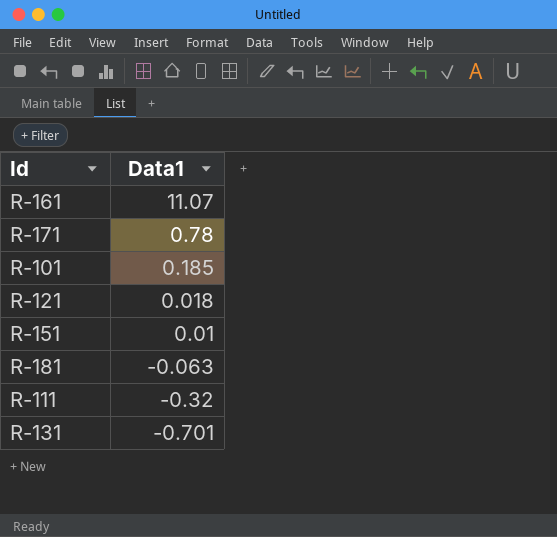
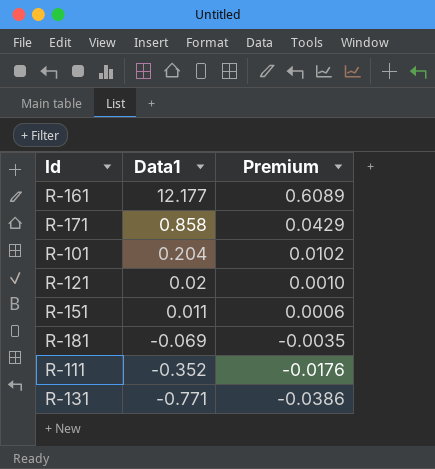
column Premium | formula: none -> [Data1] * 0.05
R-161 | Data1: 11.07 -> 12.177
R-171 | Data1: 0.78 -> 0.858
R-101 | Data1: 0.185 -> 0.204
R-121 | Data1: 0.018 -> 0.02
R-151 | Data1: 0.01 -> 0.011
R-181 | Data1: -0.063 -> -0.069
R-111 | Data1: -0.32 -> -0.352
R-131 | Data1: -0.701 -> -0.771

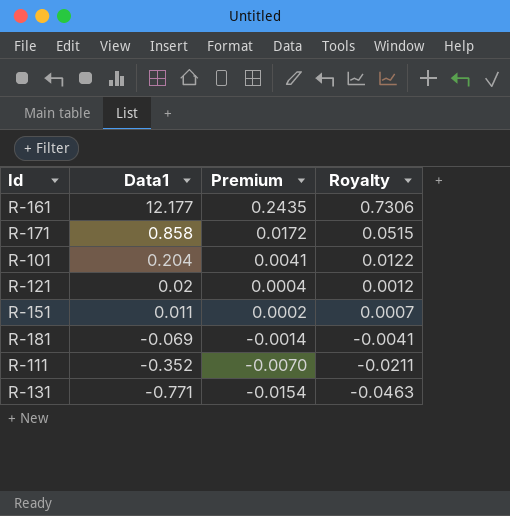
column Premium | formula: [Data1] * 0.05 -> [Data1] * 0.02
column Royalty | formula: none -> [Data1] * 0.06

